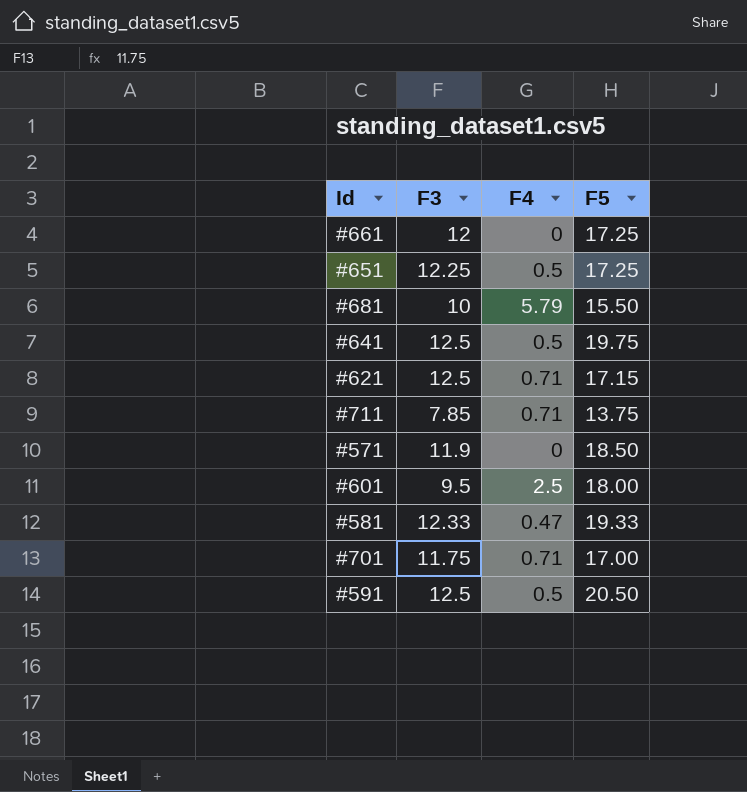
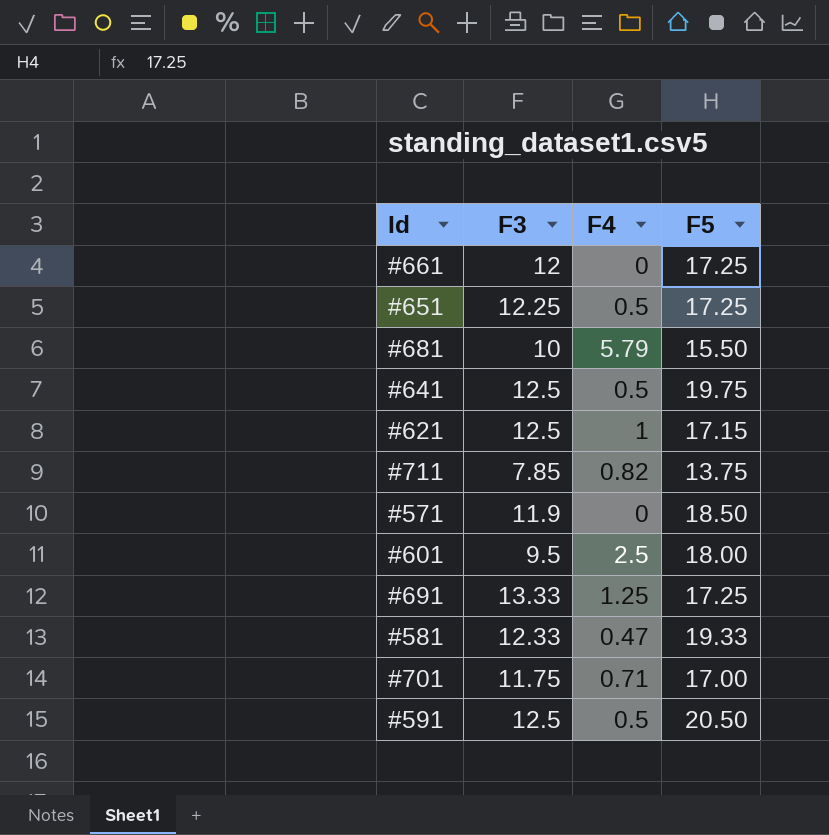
#621 | F4: 0.71 -> 1
#711 | F4: 0.71 -> 0.82
row #691: none -> 13.33 | 1.25 | 17.25

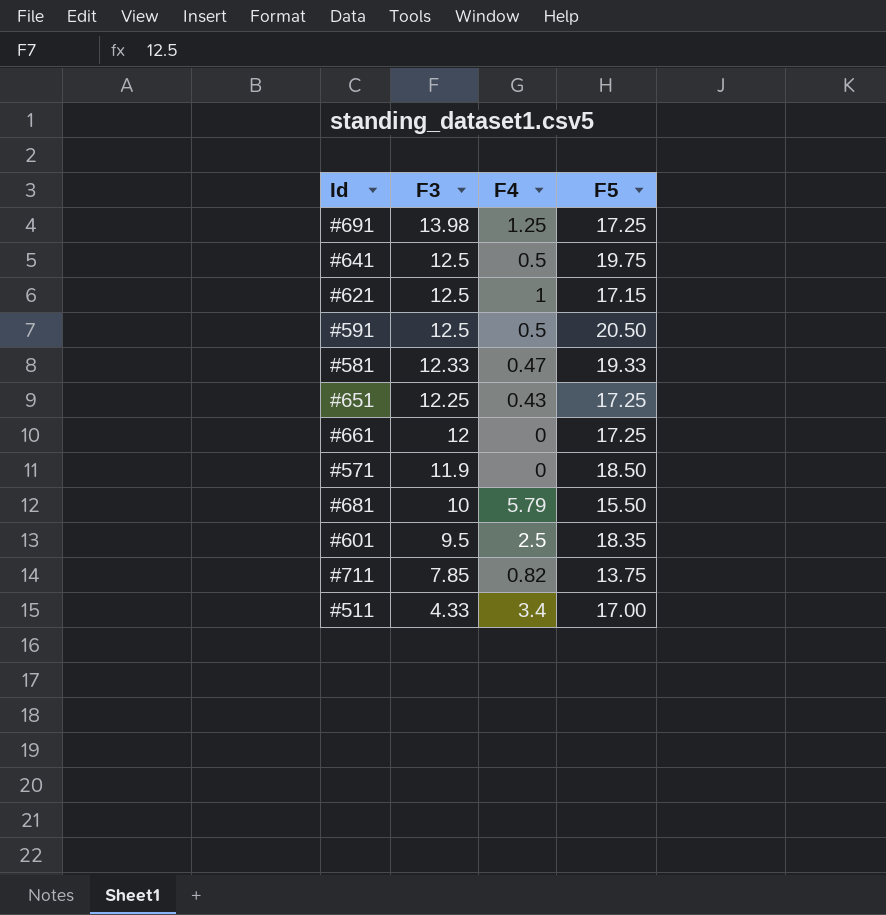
row order: none -> F3 descending
row #701: 11.75 | 0.71 | 17.00 -> none
#691 | F3: 13.33 -> 13.98
#651 | F4: 0.5 -> 0.43
#601 | F5: 18.00 -> 18.35
row #511: none -> 4.33 | 3.4 | 17.00

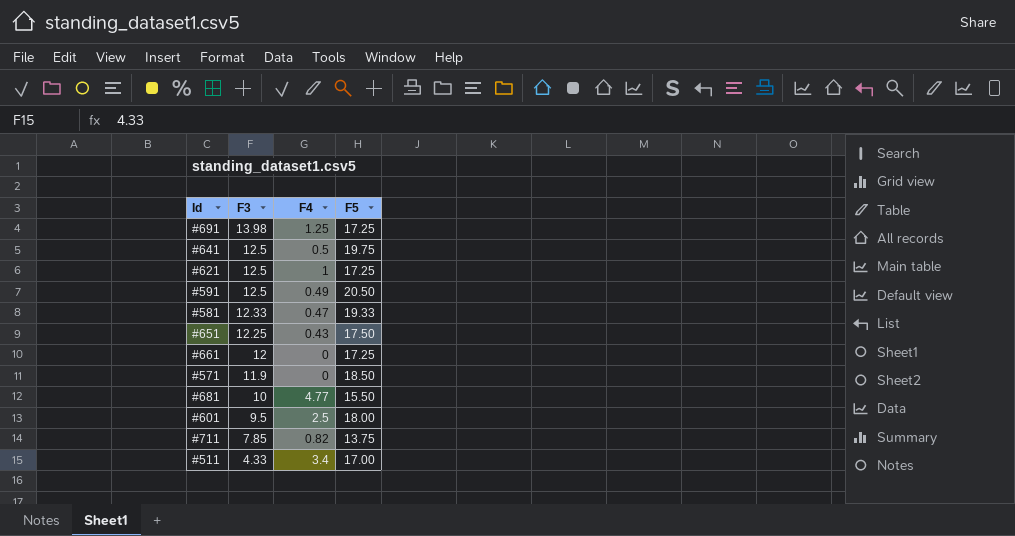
#621 | F5: 17.15 -> 17.25
#591 | F4: 0.5 -> 0.49
#651 | F5: 17.25 -> 17.50
#681 | F4: 5.79 -> 4.77
#601 | F5: 18.35 -> 18.00

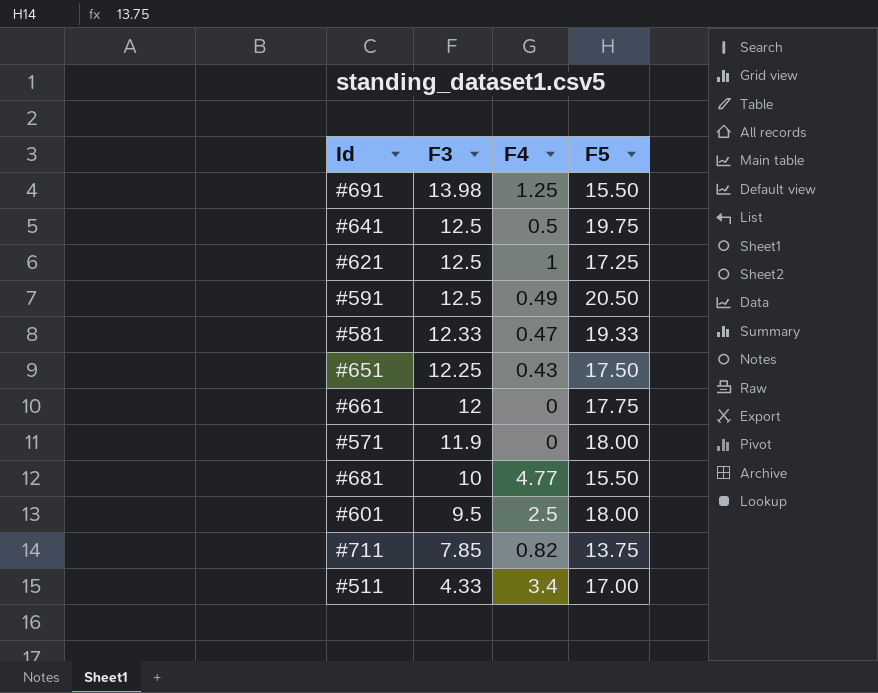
#691 | F5: 17.25 -> 15.50
#661 | F5: 17.25 -> 17.75
#571 | F5: 18.50 -> 18.00

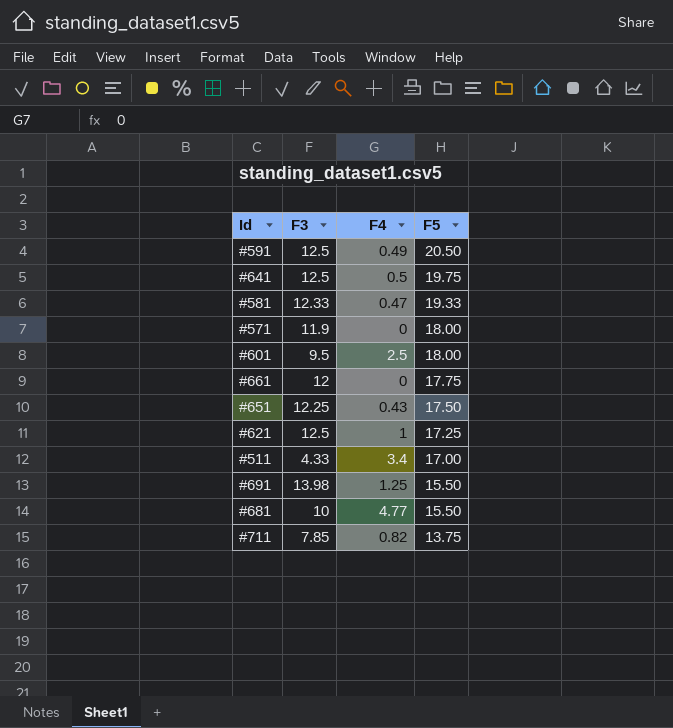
row order: F3 descending -> F5 descending

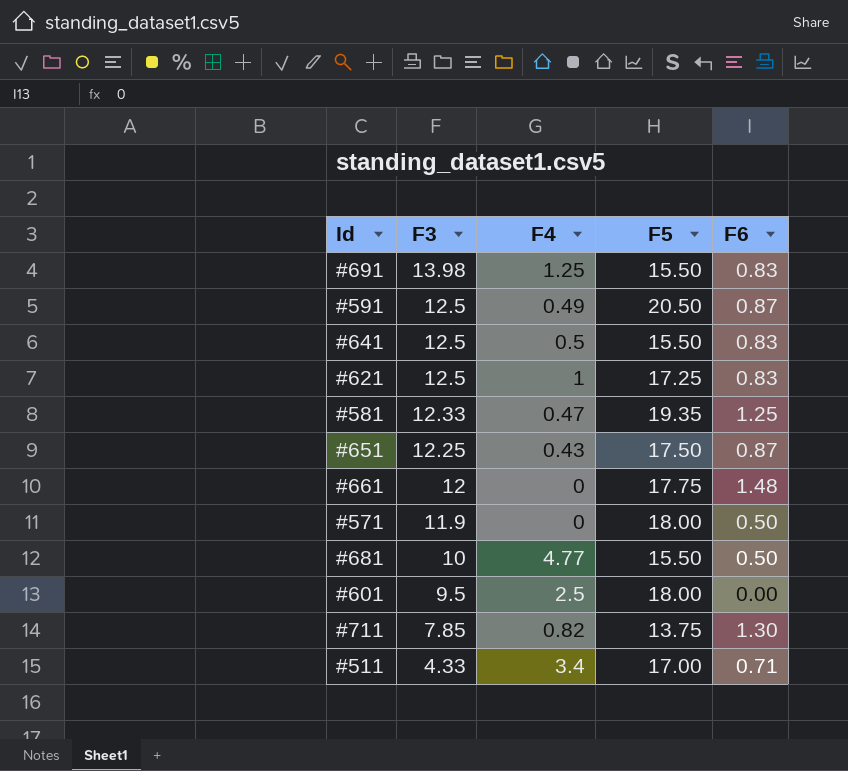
row order: F5 descending -> F3 descending
column F6 | position: none -> 5
#641 | F5: 19.75 -> 15.50
#581 | F5: 19.33 -> 19.35

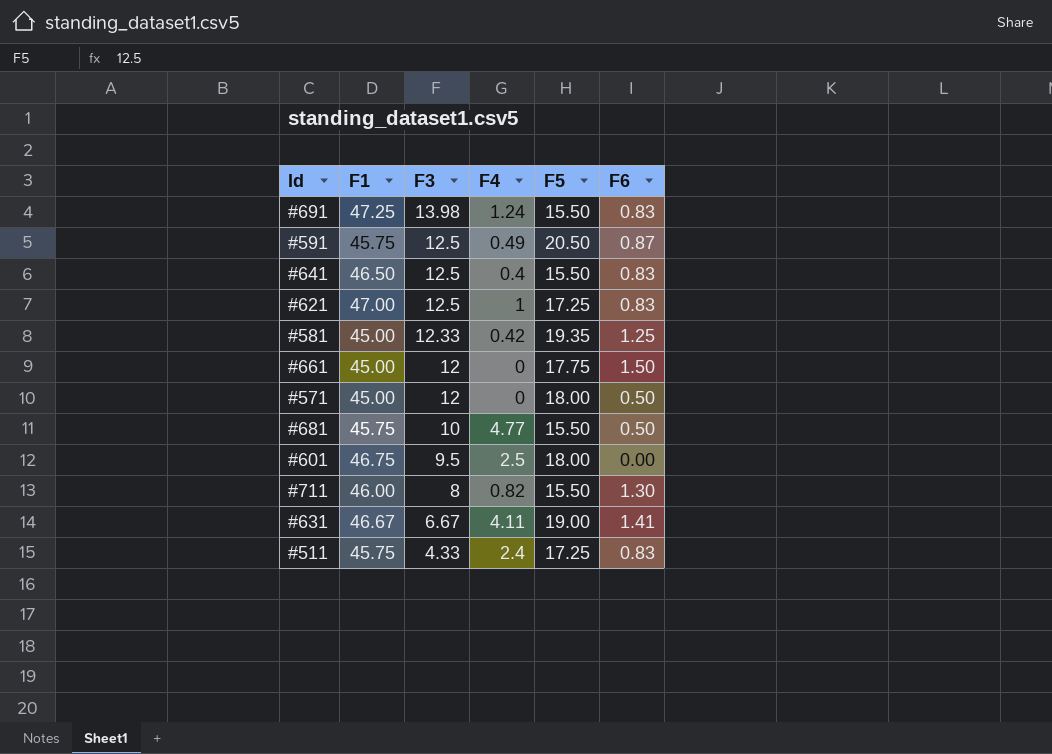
column F1 | position: none -> 2
row #651: 12.25 | 0.43 | 17.50 | 0.87 -> none
#691 | F4: 1.25 -> 1.24
#641 | F4: 0.5 -> 0.4
#581 | F4: 0.47 -> 0.42
#661 | F6: 1.48 -> 1.50
#571 | F3: 11.9 -> 12
#711 | F3: 7.85 -> 8
#711 | F5: 13.75 -> 15.50
row #631: none -> 46.67 | 6.67 | 4.11 | 19.00 | 1.41
#511 | F4: 3.4 -> 2.4
#511 | F5: 17.00 -> 17.25
#511 | F6: 0.71 -> 0.83

